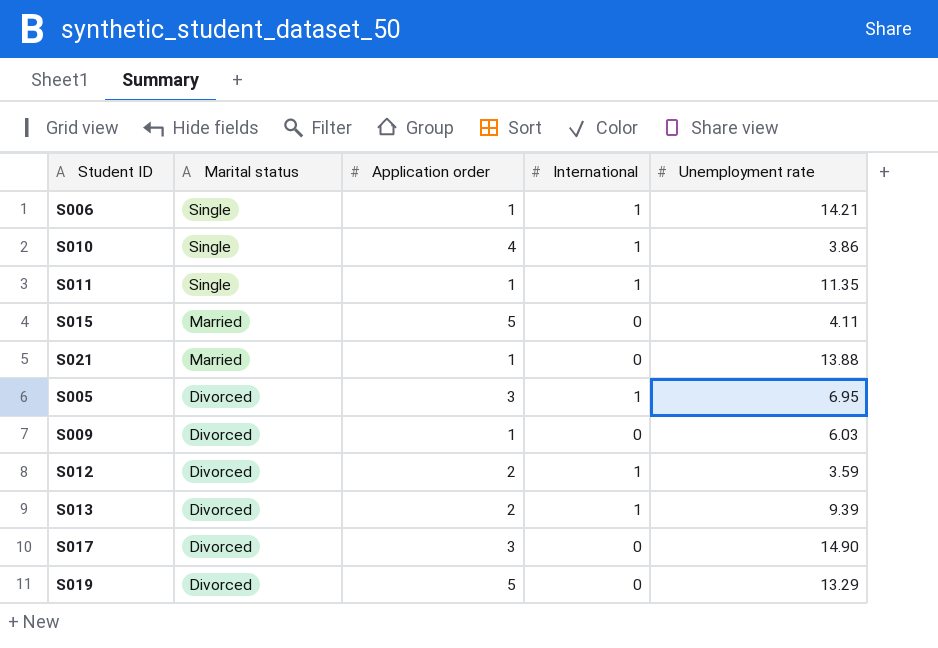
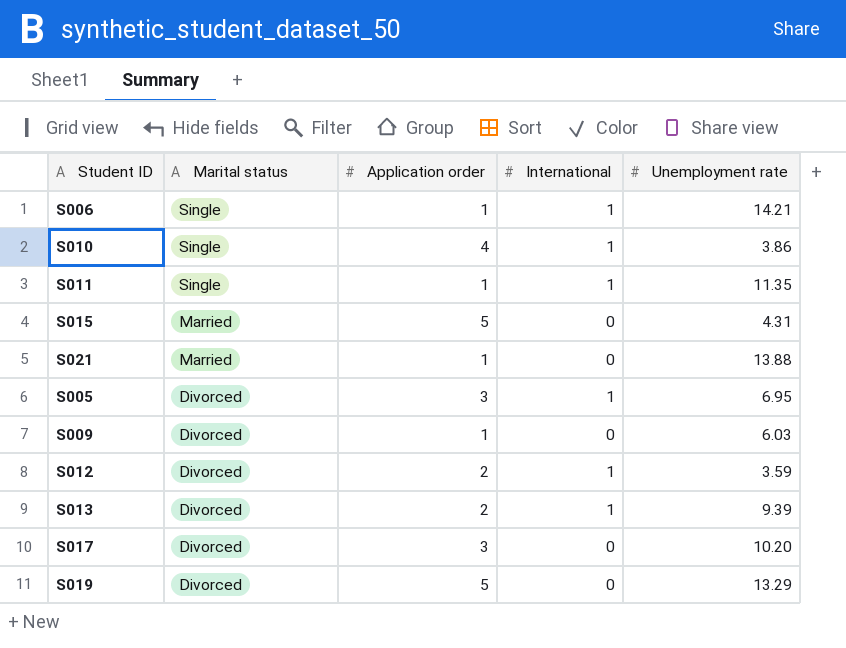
S015 | Unemployment rate: 4.11 -> 4.31
S017 | Unemployment rate: 14.90 -> 10.20

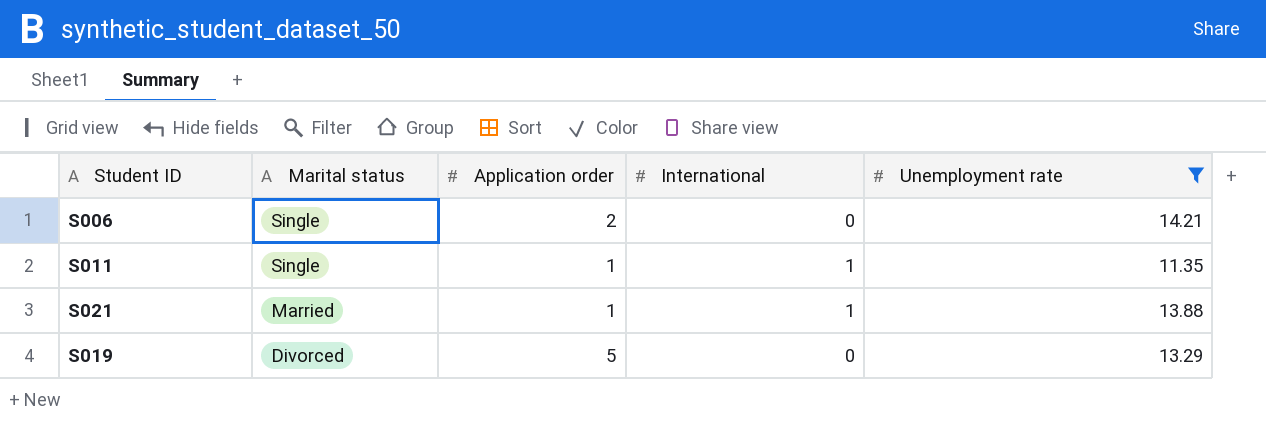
filter: none -> Unemployment rate >= 11.35
S006 | Application order: 1 -> 2
S006 | International: 1 -> 0
S021 | International: 0 -> 1

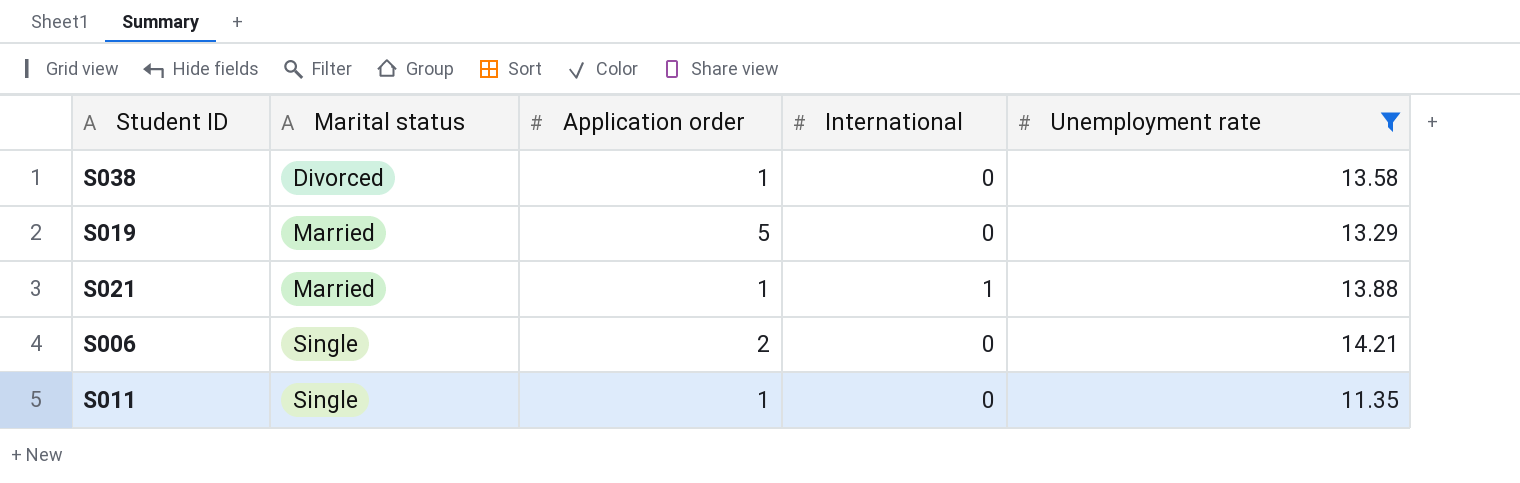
row order: Marital status descending -> Marital status ascending
row S038: none -> Divorced | 1 | 0 | 13.58
S019 | Marital status: Divorced -> Married
S011 | International: 1 -> 0

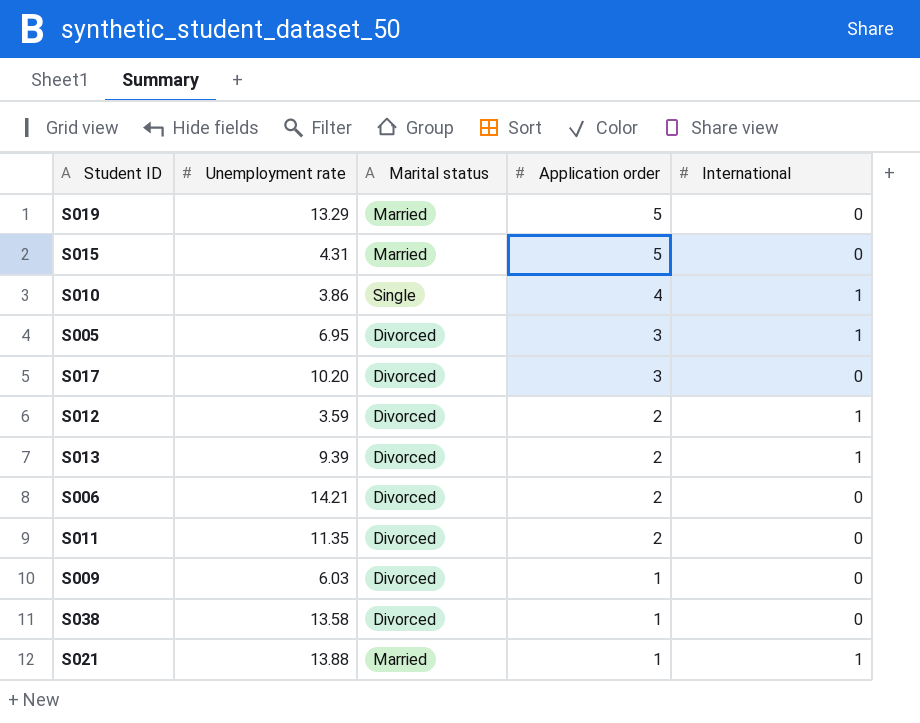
filter: Unemployment rate >= 11.35 -> none
row order: Marital status ascending -> Application order descending
column Unemployment rate | position: 5 -> 2
S006 | Marital status: Single -> Divorced
S011 | Marital status: Single -> Divorced
S011 | Application order: 1 -> 2

